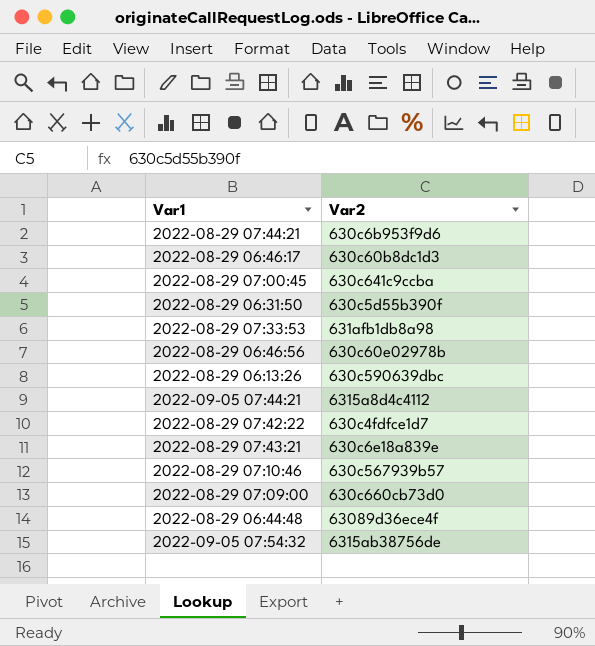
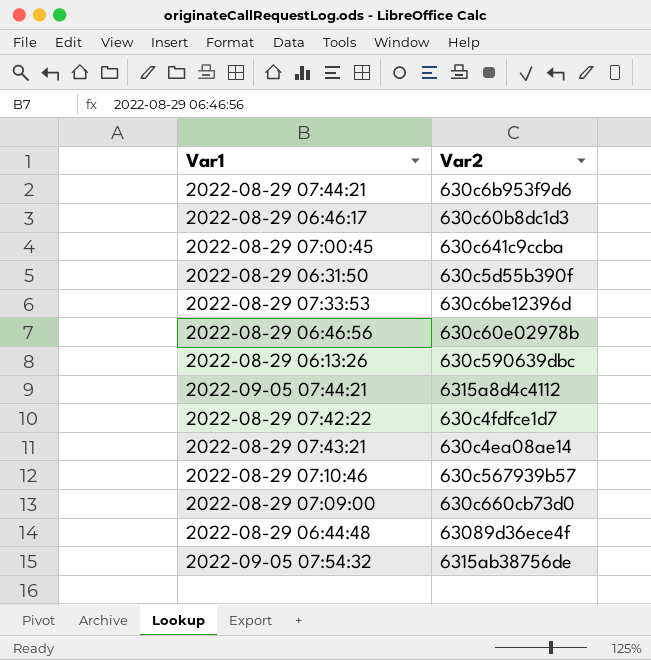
2022-08-29 07:33:53 | Var2: 631afb1db8a98 -> 630c6be12396d
2022-08-29 07:43:21 | Var2: 630c6e18a839e -> 630c4ea08ae14

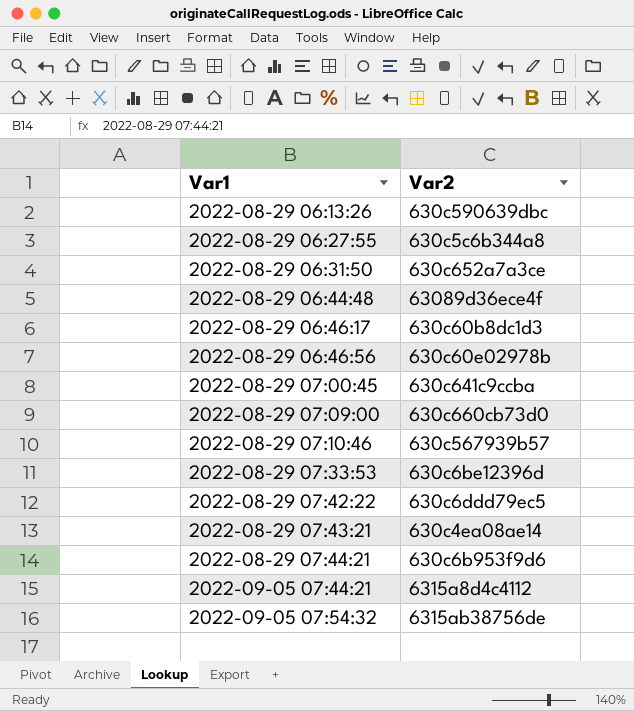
row order: none -> Var1 ascending
row 2022-08-29 06:27:55: none -> 630c5c6b344a8
2022-08-29 06:31:50 | Var2: 630c5d55b390f -> 630c652a7a3ce
2022-08-29 07:42:22 | Var2: 630c4fdfce1d7 -> 630c6ddd79ec5

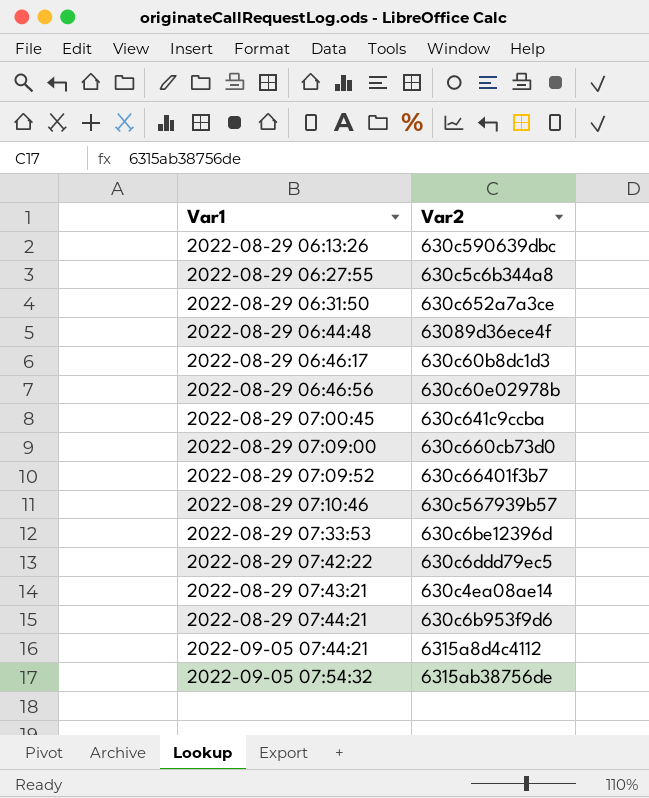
row 2022-08-29 07:09:52: none -> 630c66401f3b7

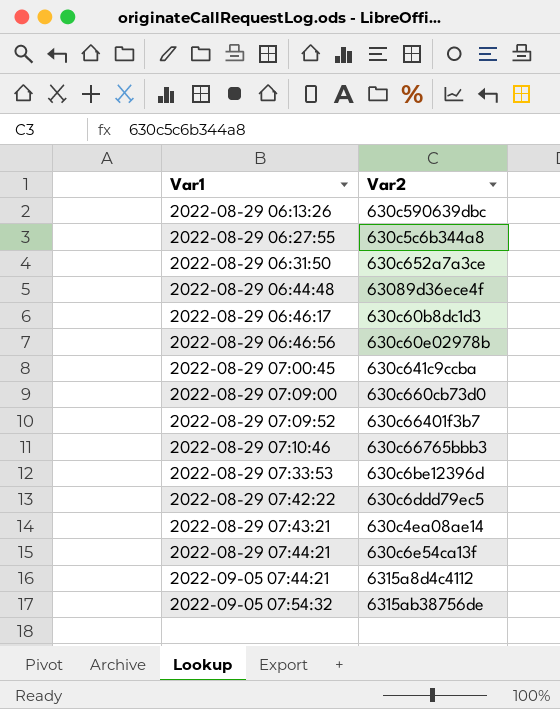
2022-08-29 07:10:46 | Var2: 630c567939b57 -> 630c66765bbb3
2022-08-29 07:44:21 | Var2: 630c6b953f9d6 -> 630c6e54ca13f

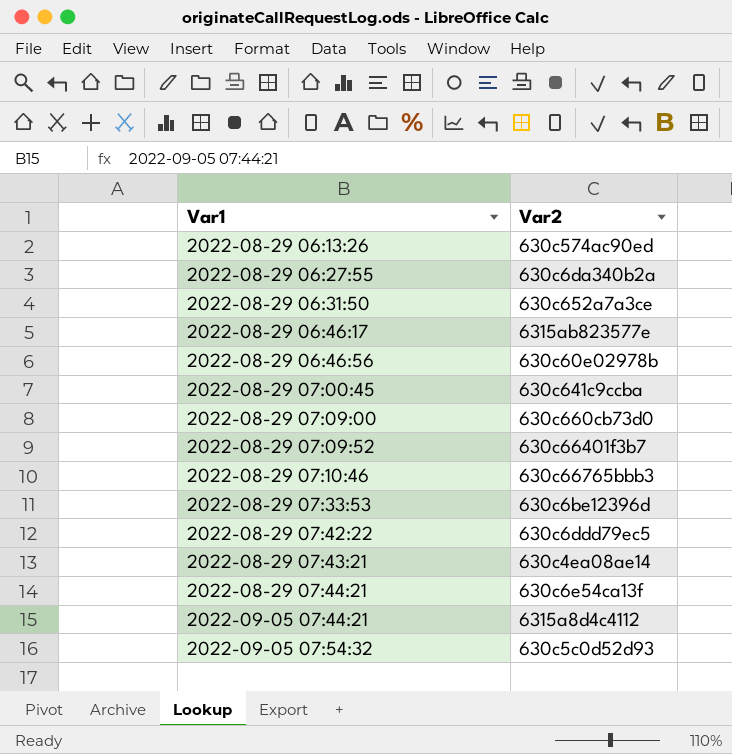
row 2022-08-29 06:44:48: 63089d36ece4f -> none
2022-08-29 06:13:26 | Var2: 630c590639dbc -> 630c574ac90ed
2022-08-29 06:27:55 | Var2: 630c5c6b344a8 -> 630c6da340b2a
2022-08-29 06:46:17 | Var2: 630c60b8dc1d3 -> 6315ab823577e
2022-09-05 07:54:32 | Var2: 6315ab38756de -> 630c5c0d52d93

